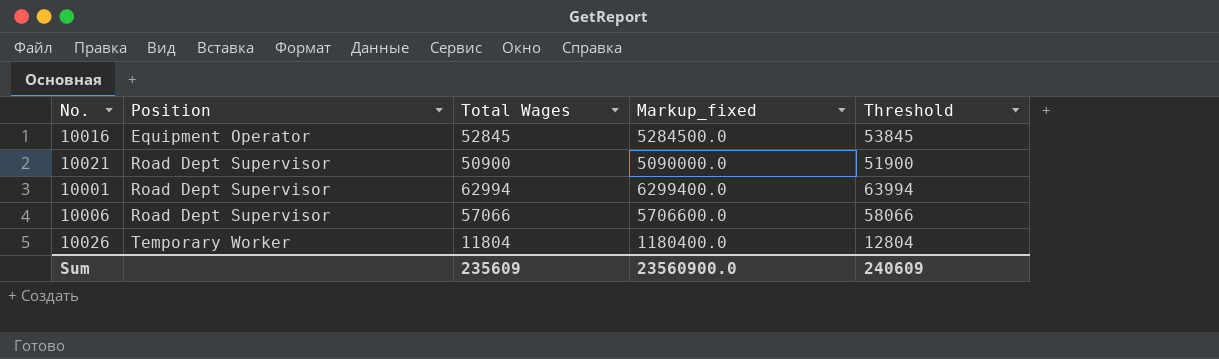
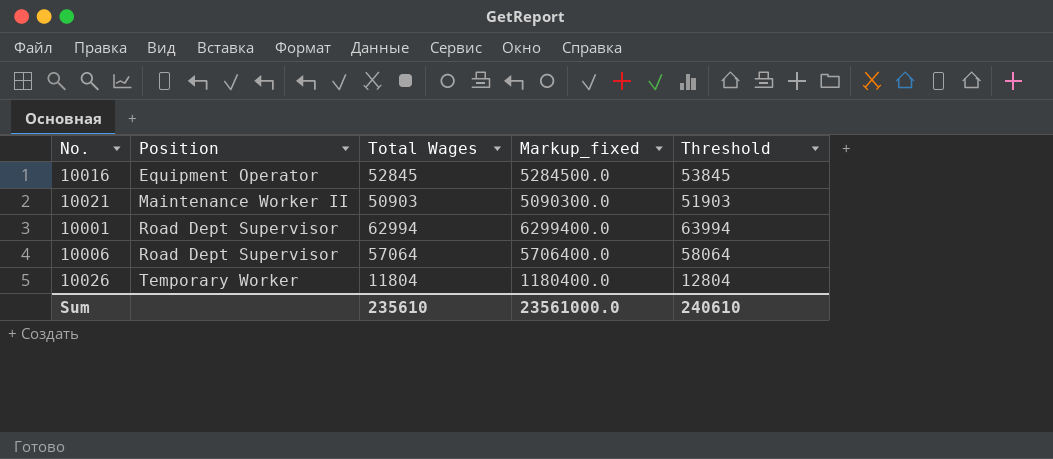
10021 | Position: Road Dept Supervisor -> Maintenance Worker II
10021 | Total Wages: 50900 -> 50903
10021 | Markup_fixed: 5090000.0 -> 5090300.0
10021 | Threshold: 51900 -> 51903
10006 | Total Wages: 57066 -> 57064
10006 | Markup_fixed: 5706600.0 -> 5706400.0
10006 | Threshold: 58066 -> 58064
Sum | Total Wages: 235609 -> 235610
Sum | Markup_fixed: 23560900.0 -> 23561000.0
Sum | Threshold: 240609 -> 240610

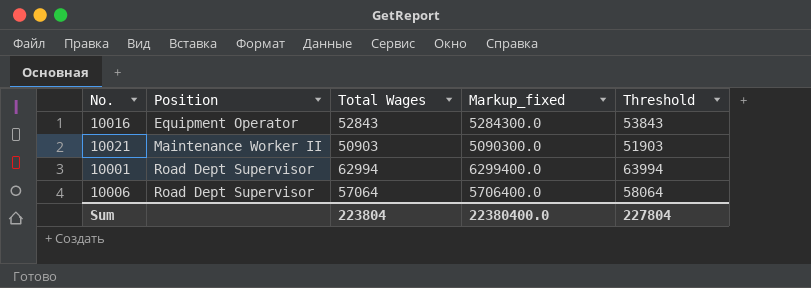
row 10026: Temporary Worker | 11804 | 1180400.0 | 12804 -> none
10016 | Total Wages: 52845 -> 52843
10016 | Markup_fixed: 5284500.0 -> 5284300.0
10016 | Threshold: 53845 -> 53843
Sum | Total Wages: 235610 -> 223804
Sum | Markup_fixed: 23561000.0 -> 22380400.0
Sum | Threshold: 240610 -> 227804

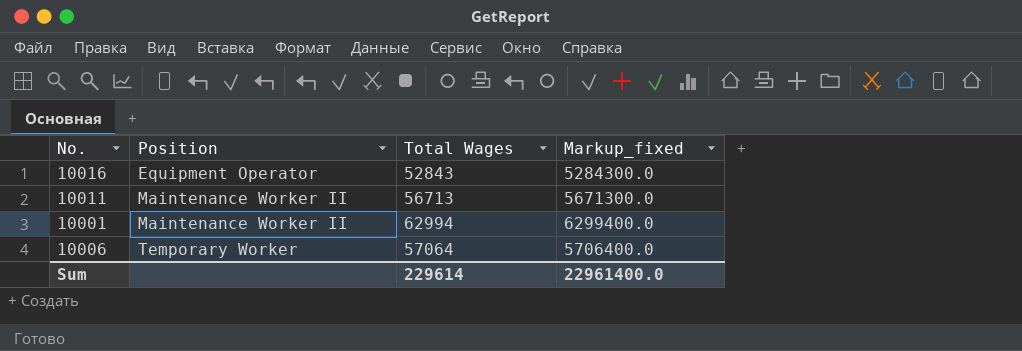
column Threshold | formula: [Total Wages] + 1000 -> none
row 10021: Maintenance Worker II | 50903 | 5090300.0 | 51903 -> none
row 10011: none -> Maintenance Worker II | 56713 | 5671300.0
10001 | Position: Road Dept Supervisor -> Maintenance Worker II
10006 | Position: Road Dept Supervisor -> Temporary Worker
Sum | Total Wages: 223804 -> 229614
Sum | Markup_fixed: 22380400.0 -> 22961400.0

